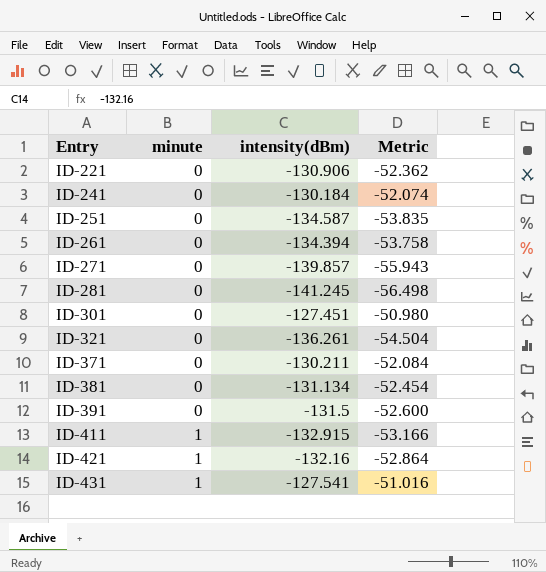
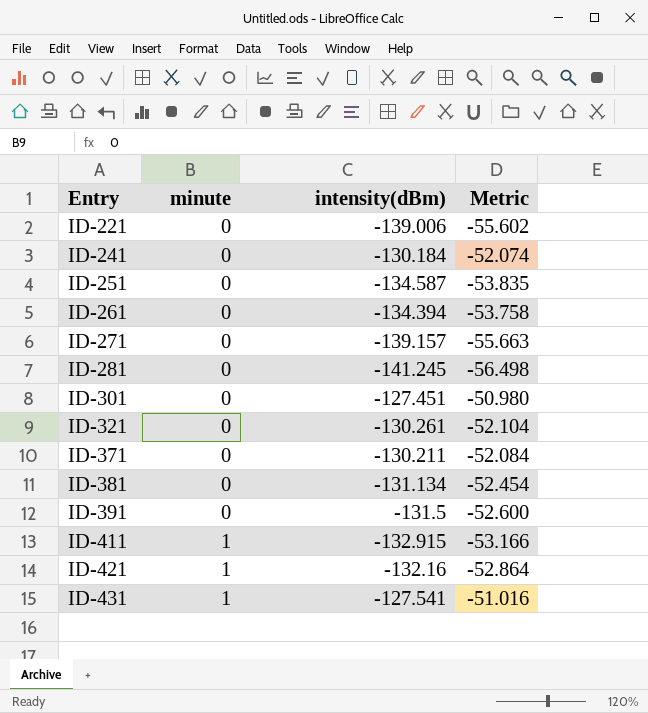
ID-221 | intensity(dBm): -130.906 -> -139.006
ID-221 | Metric: -52.362 -> -55.602
ID-271 | intensity(dBm): -139.857 -> -139.157
ID-271 | Metric: -55.943 -> -55.663
ID-321 | intensity(dBm): -136.261 -> -130.261
ID-321 | Metric: -54.504 -> -52.104

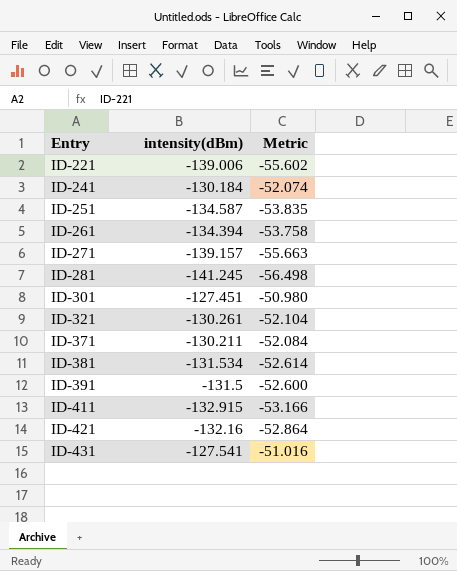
column minute | position: 2 -> none
ID-381 | intensity(dBm): -131.134 -> -131.534
ID-381 | Metric: -52.454 -> -52.614

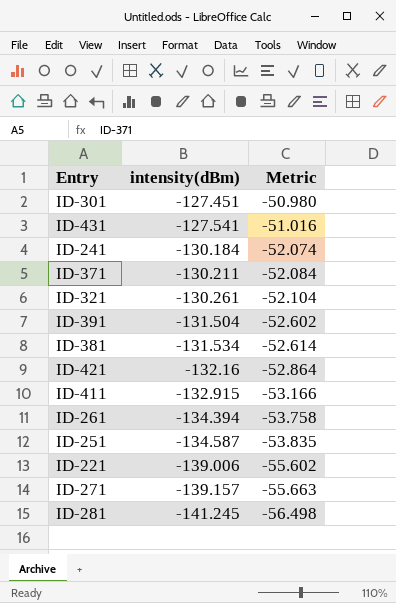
row order: Entry ascending -> intensity(dBm) descending
ID-391 | intensity(dBm): -131.5 -> -131.504
ID-391 | Metric: -52.600 -> -52.602

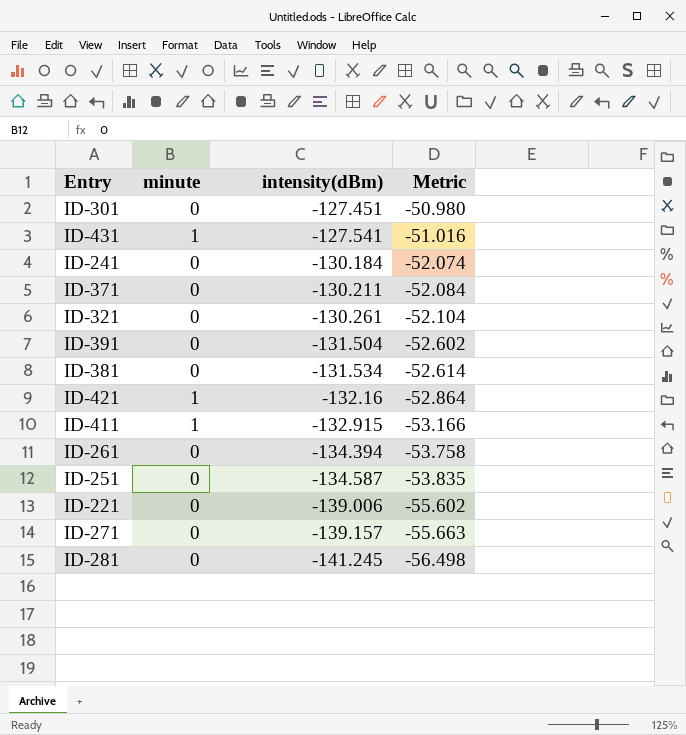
column minute | position: none -> 2

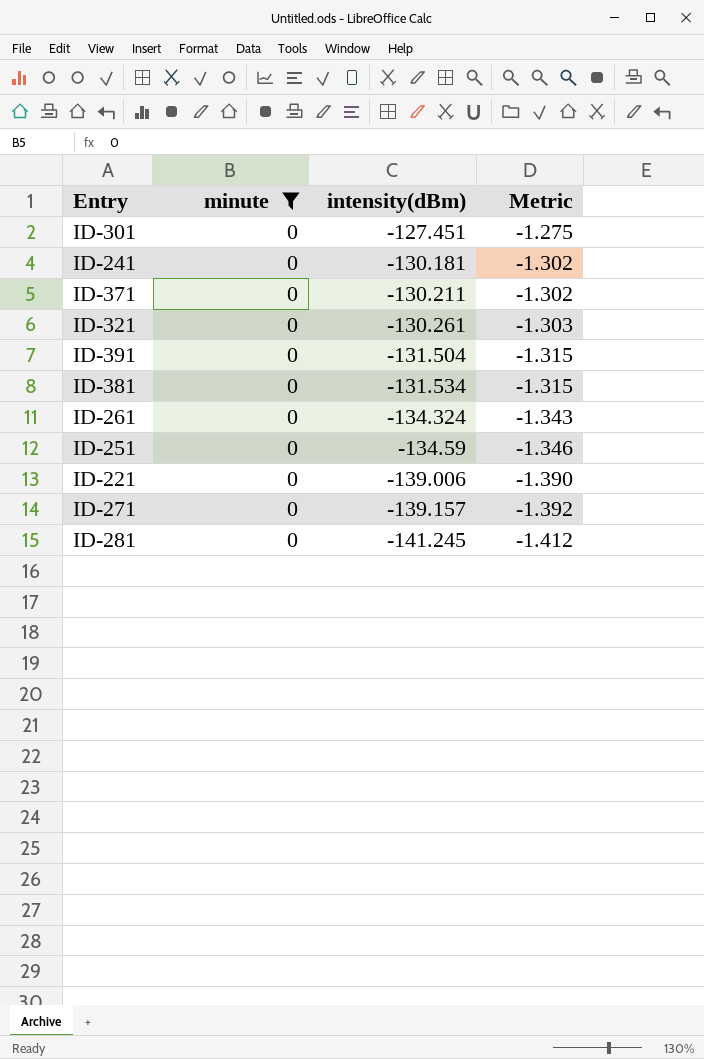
filter: none -> minute = 0
column Metric | formula: [intensity(dBm)] * 0.4 -> [intensity(dBm)] * 0.01
ID-241 | intensity(dBm): -130.184 -> -130.181
ID-261 | intensity(dBm): -134.394 -> -134.324
ID-251 | intensity(dBm): -134.587 -> -134.59

